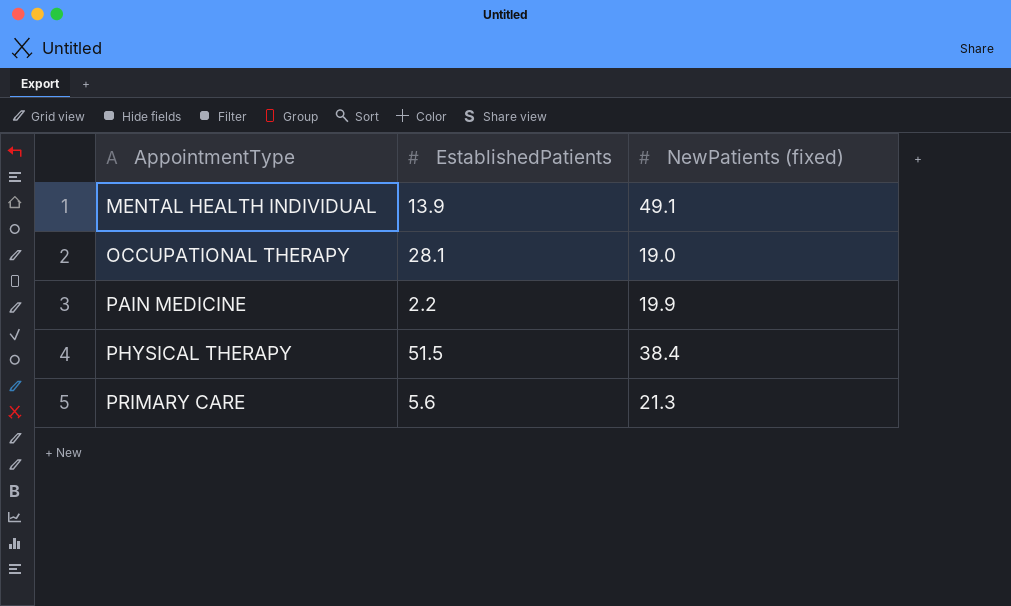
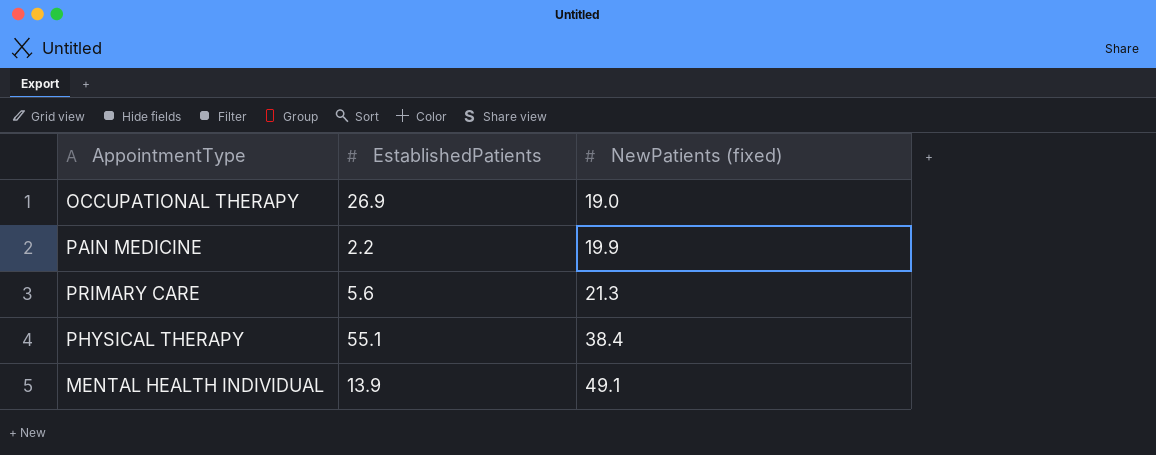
row order: AppointmentType ascending -> NewPatients (fixed) ascending
OCCUPATIONAL THERAPY | EstablishedPatients: 28.1 -> 26.9
PHYSICAL THERAPY | EstablishedPatients: 51.5 -> 55.1

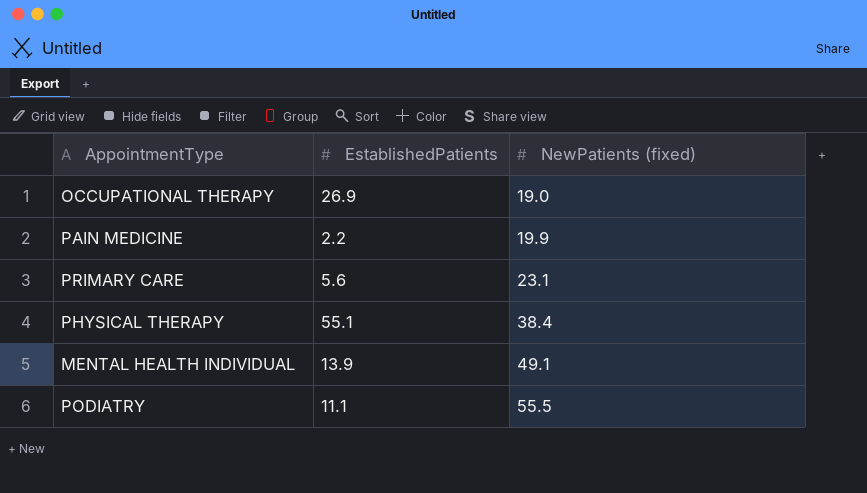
PRIMARY CARE | NewPatients (fixed): 21.3 -> 23.1
row PODIATRY: none -> 11.1 | 55.5

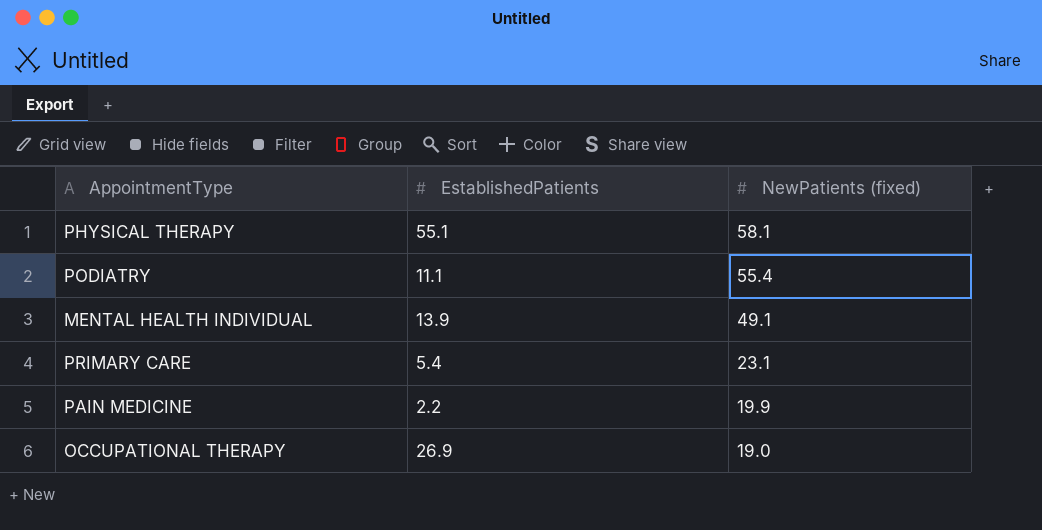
row order: NewPatients (fixed) ascending -> NewPatients (fixed) descending
PHYSICAL THERAPY | NewPatients (fixed): 38.4 -> 58.1
PODIATRY | NewPatients (fixed): 55.5 -> 55.4
PRIMARY CARE | EstablishedPatients: 5.6 -> 5.4

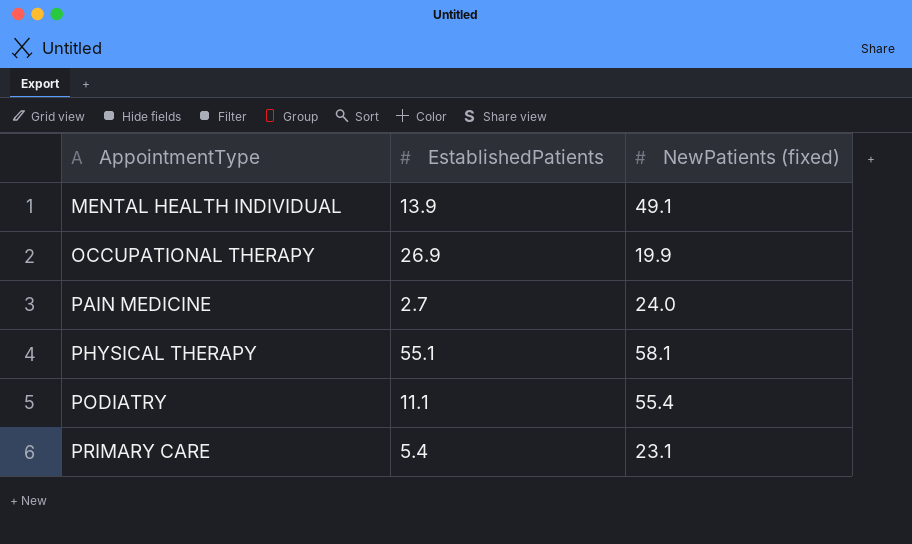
row order: NewPatients (fixed) descending -> AppointmentType ascending
OCCUPATIONAL THERAPY | NewPatients (fixed): 19.0 -> 19.9
PAIN MEDICINE | EstablishedPatients: 2.2 -> 2.7
PAIN MEDICINE | NewPatients (fixed): 19.9 -> 24.0

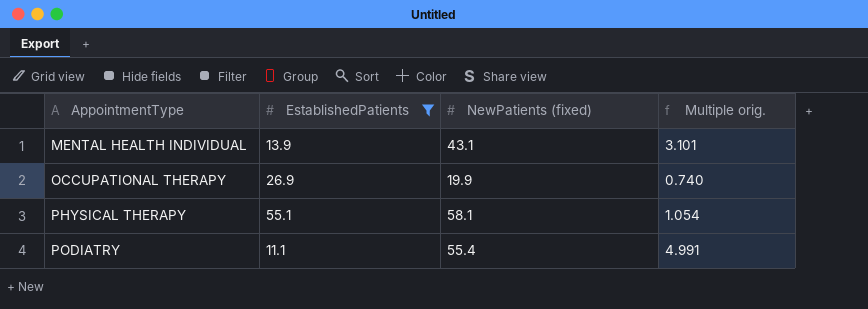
filter: none -> EstablishedPatients >= 11.1
column Multiple orig. | formula: none -> [NewPatients (fixed)] / [EstablishedPatients]
MENTAL HEALTH INDIVIDUAL | NewPatients (fixed): 49.1 -> 43.1

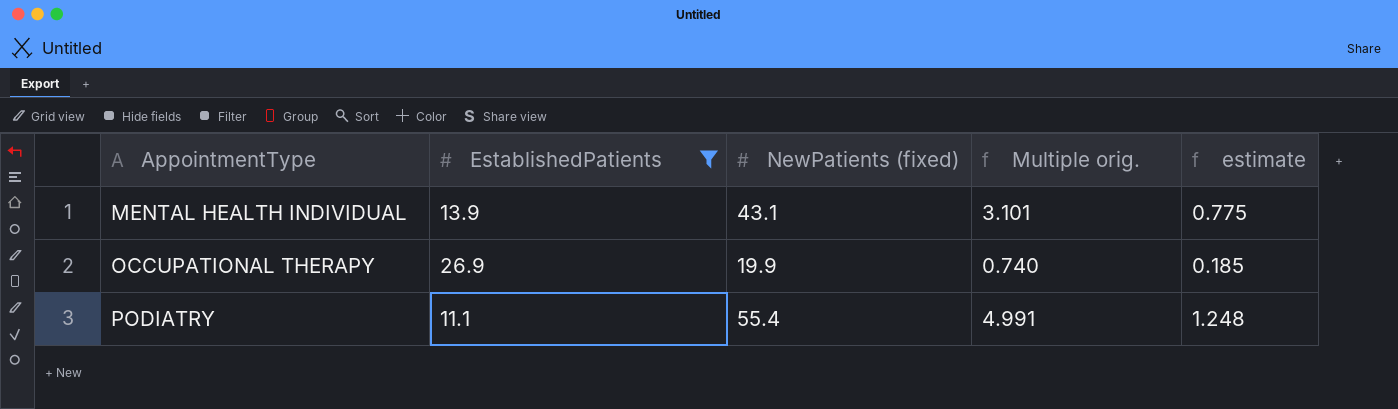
column estimate | formula: none -> [Multiple orig.] * 0.25
row PHYSICAL THERAPY: 55.1 | 58.1 | 1.054 -> none

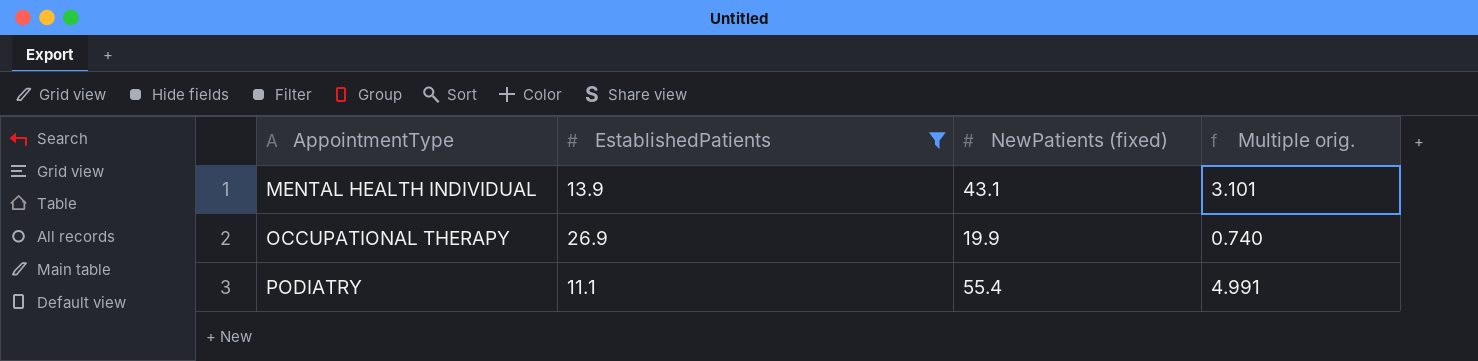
column estimate | formula: [Multiple orig.] * 0.25 -> none

